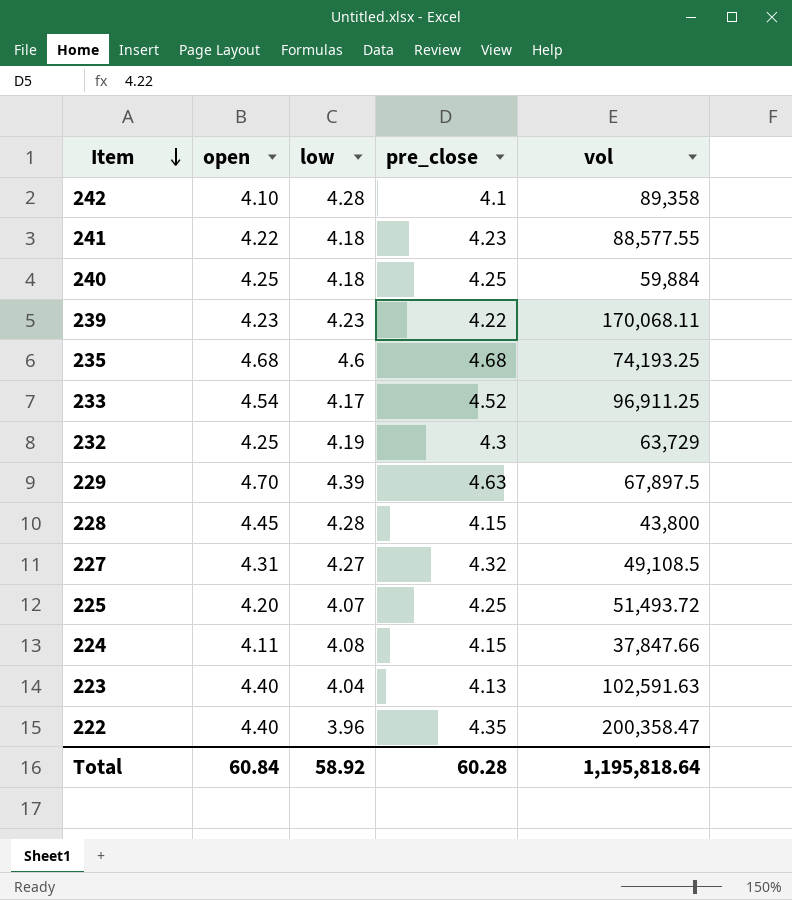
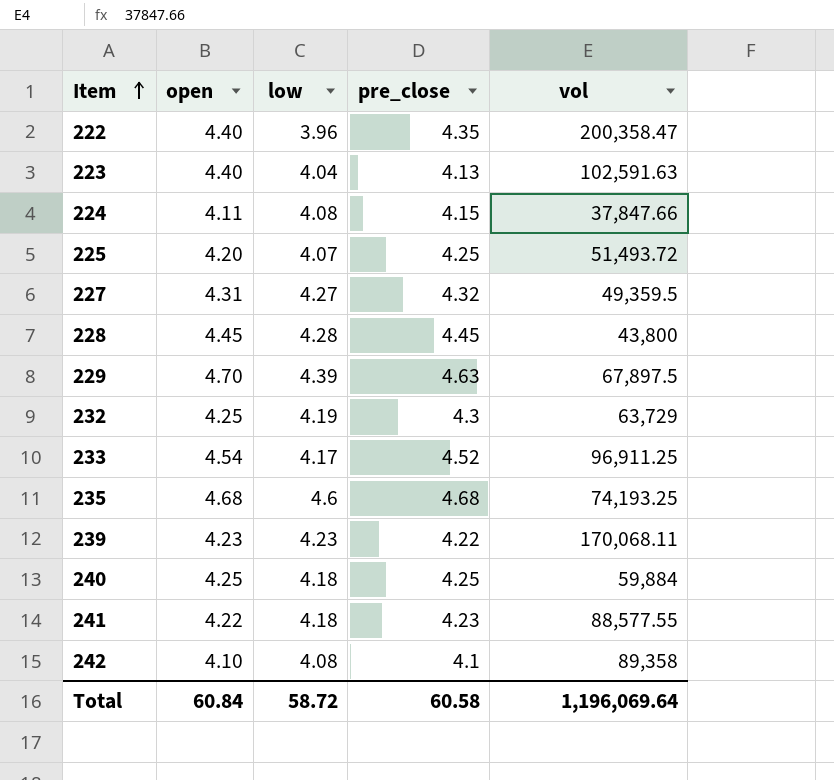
row order: Item descending -> Item ascending
227 | vol: 49,108.5 -> 49,359.5
228 | pre_close: 4.15 -> 4.45
242 | low: 4.28 -> 4.08
Total | low: 58.92 -> 58.72
Total | pre_close: 60.28 -> 60.58
Total | vol: 1,195,818.64 -> 1,196,069.64

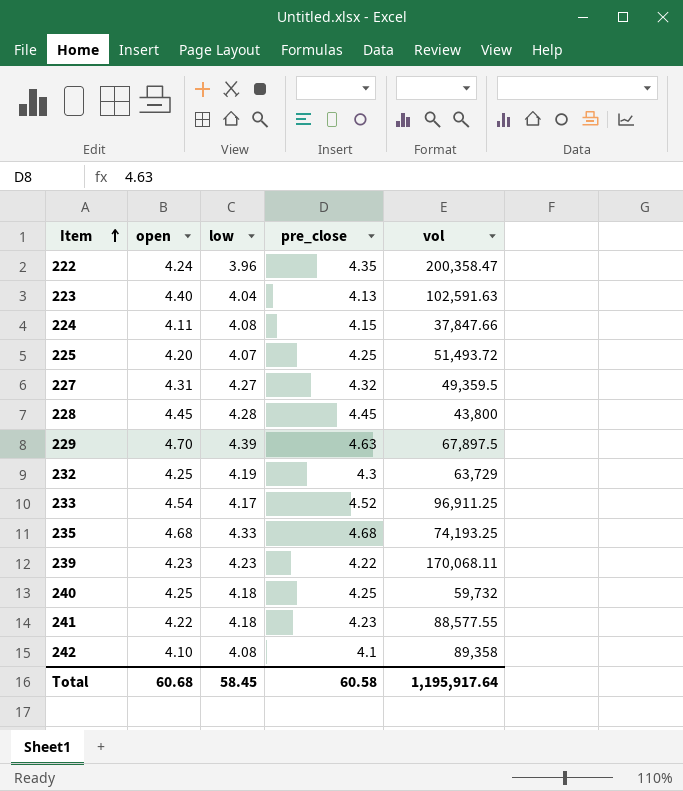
222 | open: 4.40 -> 4.24
235 | low: 4.6 -> 4.33
240 | vol: 59,884 -> 59,732
Total | open: 60.84 -> 60.68
Total | low: 58.72 -> 58.45
Total | vol: 1,196,069.64 -> 1,195,917.64

